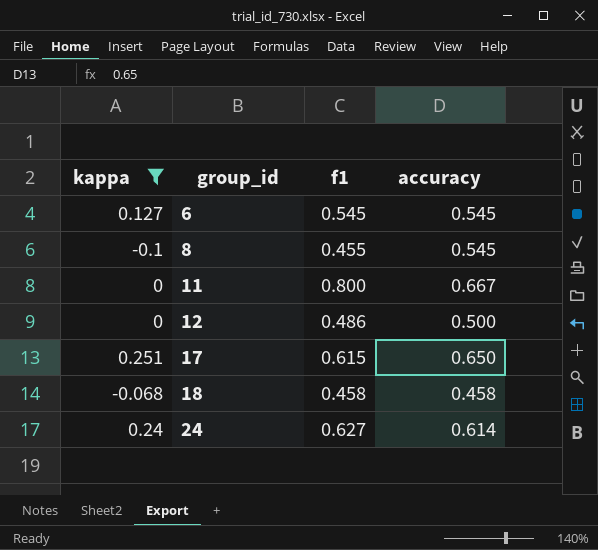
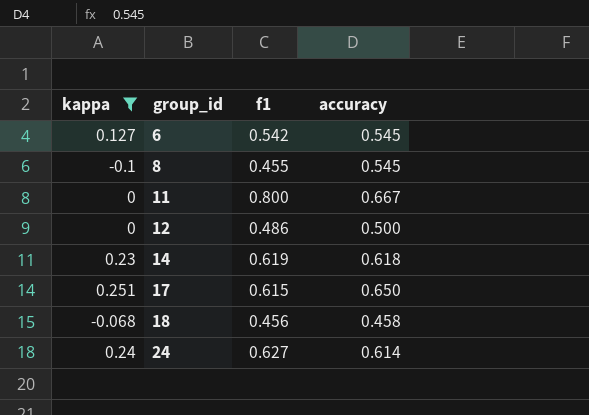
6 | f1: 0.545 -> 0.542
row 14: none -> 0.23 | 0.619 | 0.618
18 | f1: 0.458 -> 0.456

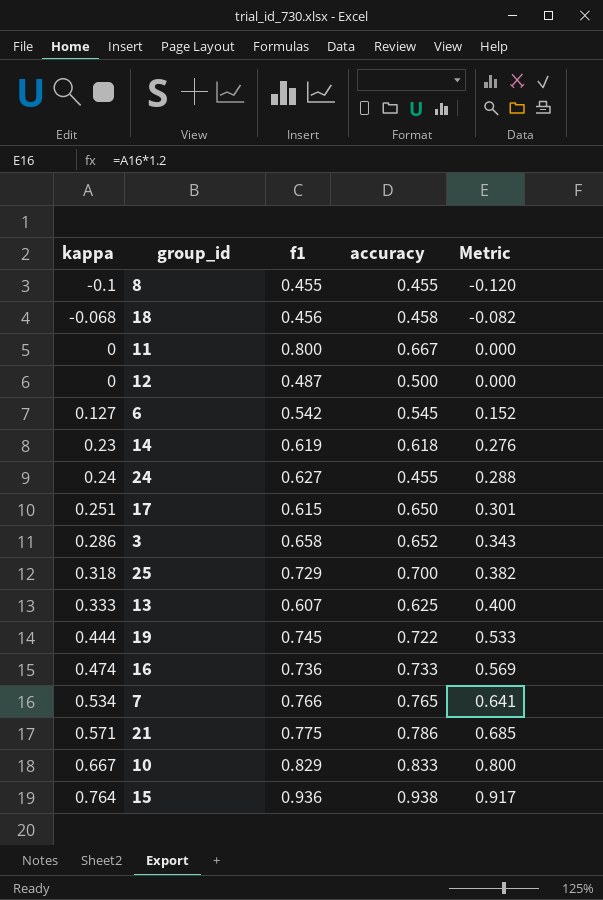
filter: kappa <= 0.251 -> none
row order: group_id ascending -> kappa ascending
column Metric | formula: none -> [kappa] * 1.2
8 | accuracy: 0.545 -> 0.455
12 | f1: 0.486 -> 0.487
24 | accuracy: 0.614 -> 0.455

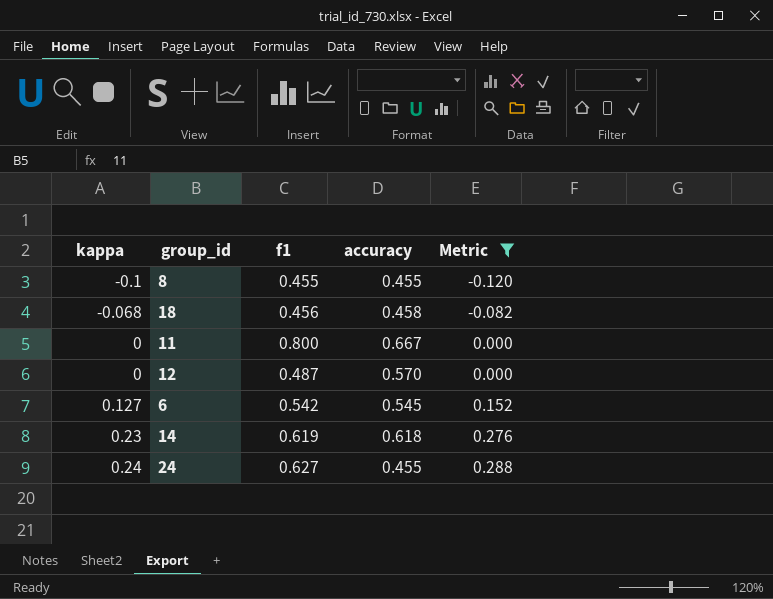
filter: none -> Metric <= 0.288
12 | accuracy: 0.500 -> 0.570

